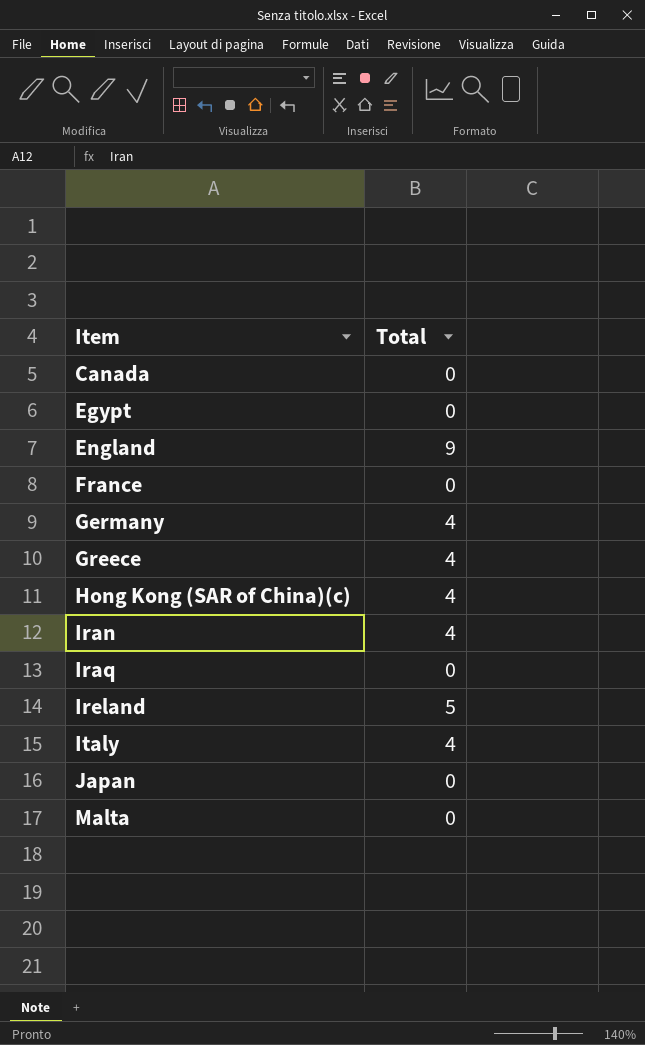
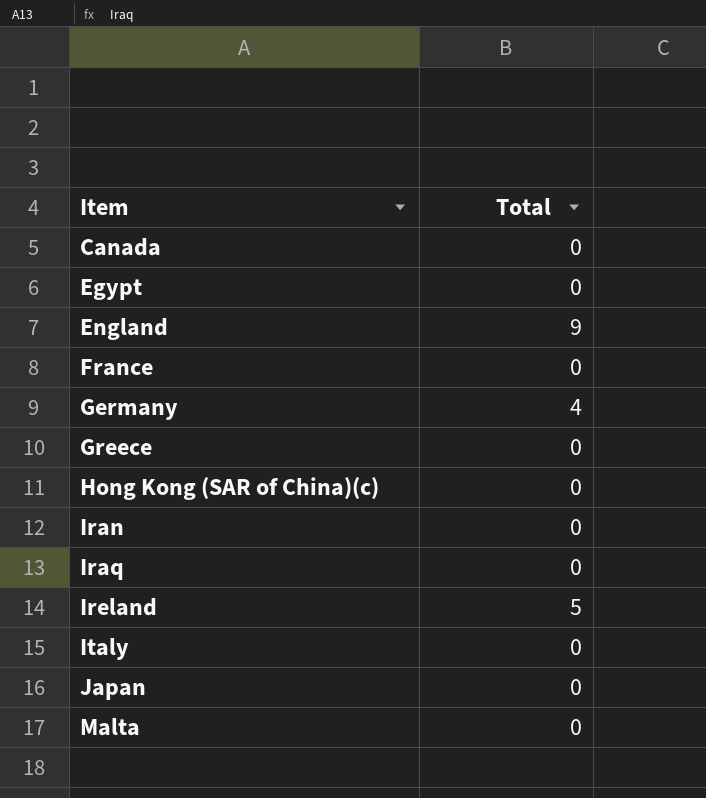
Greece | Total: 4 -> 0
Hong Kong (SAR of China)(c) | Total: 4 -> 0
Iran | Total: 4 -> 0
Italy | Total: 4 -> 0

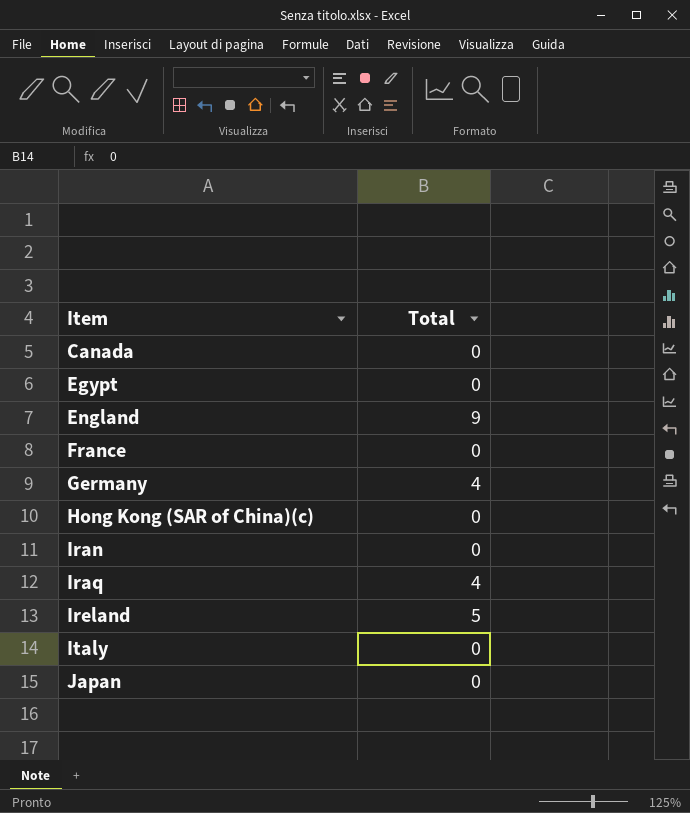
row Greece: 0 -> none
row Malta: 0 -> none
Iraq | Total: 0 -> 4

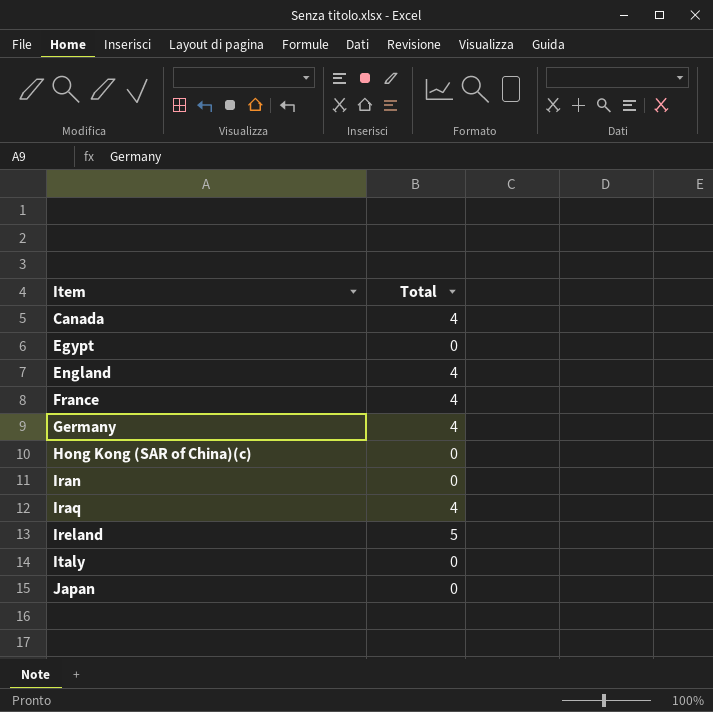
Canada | Total: 0 -> 4
England | Total: 9 -> 4
France | Total: 0 -> 4

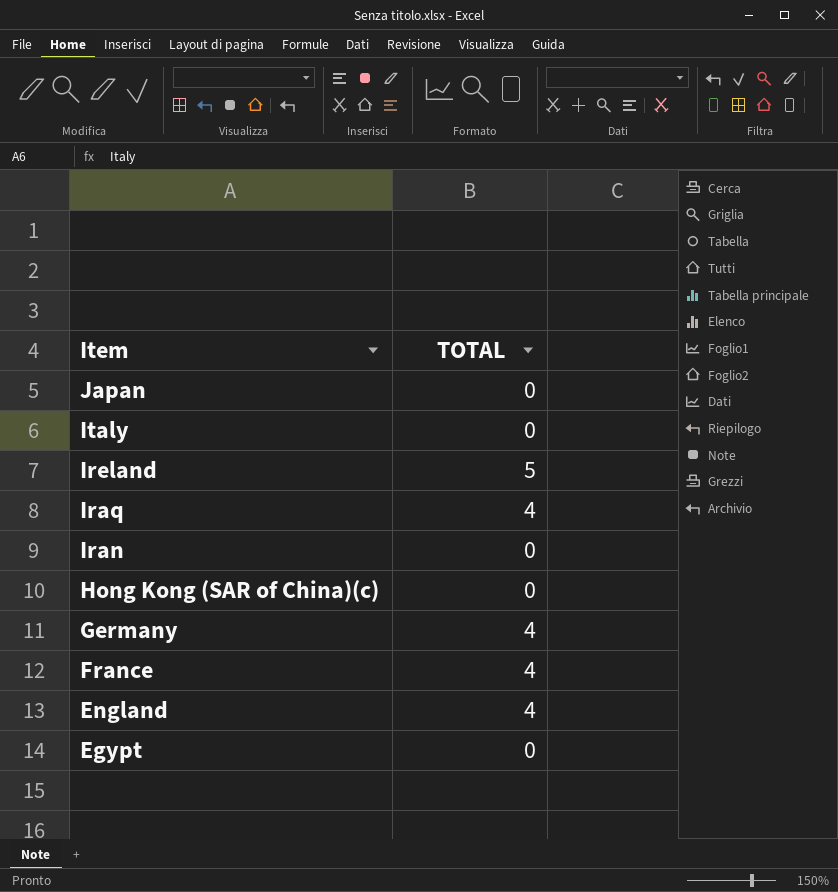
row order: Item ascending -> Item descending
column name: Total -> TOTAL
row Canada: 4 -> none

